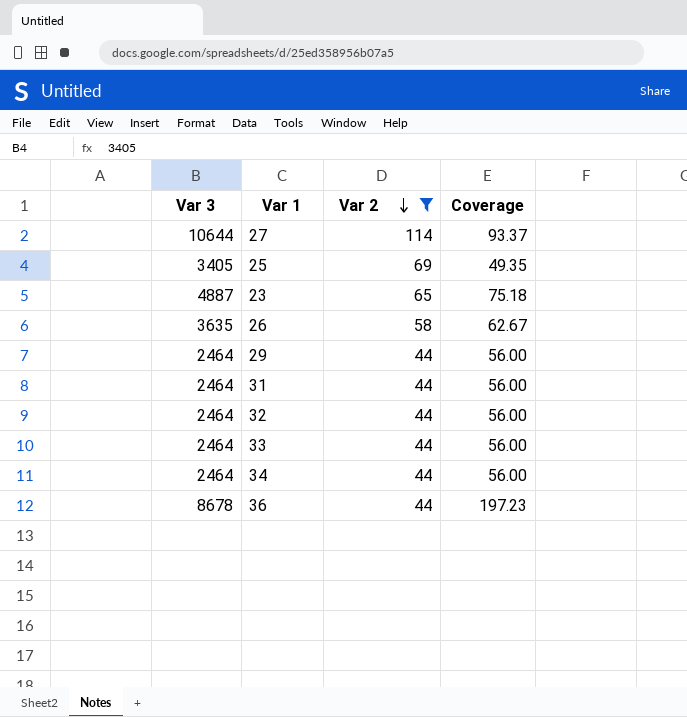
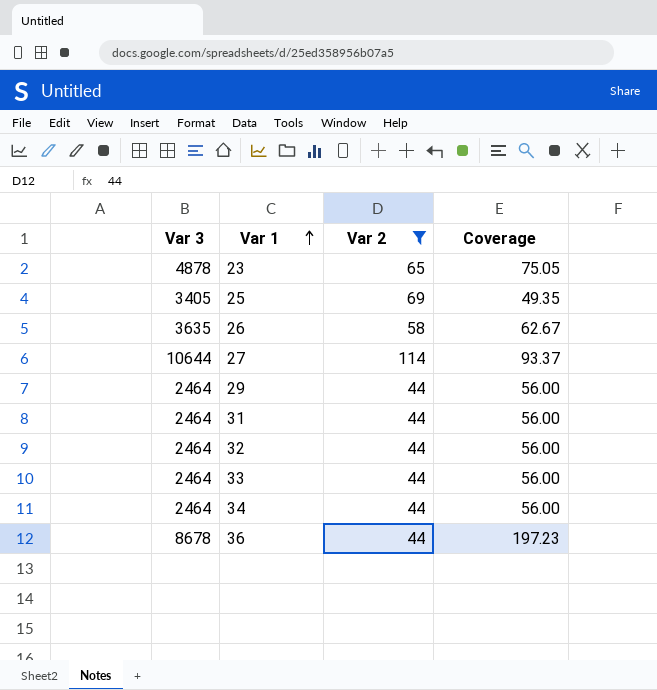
row order: Var 2 descending -> Var 1 ascending
23 | Var 3: 4887 -> 4878
23 | Coverage: 75.18 -> 75.05

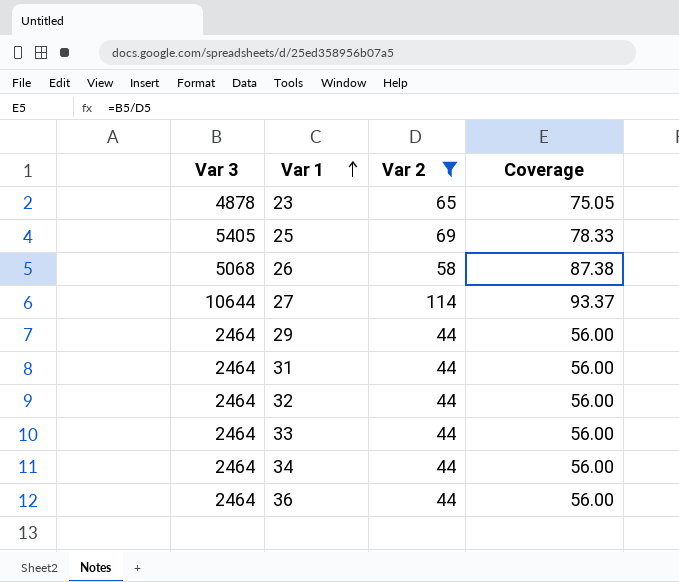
25 | Var 3: 3405 -> 5405
25 | Coverage: 49.35 -> 78.33
26 | Var 3: 3635 -> 5068
26 | Coverage: 62.67 -> 87.38
36 | Var 3: 8678 -> 2464
36 | Coverage: 197.23 -> 56.00

